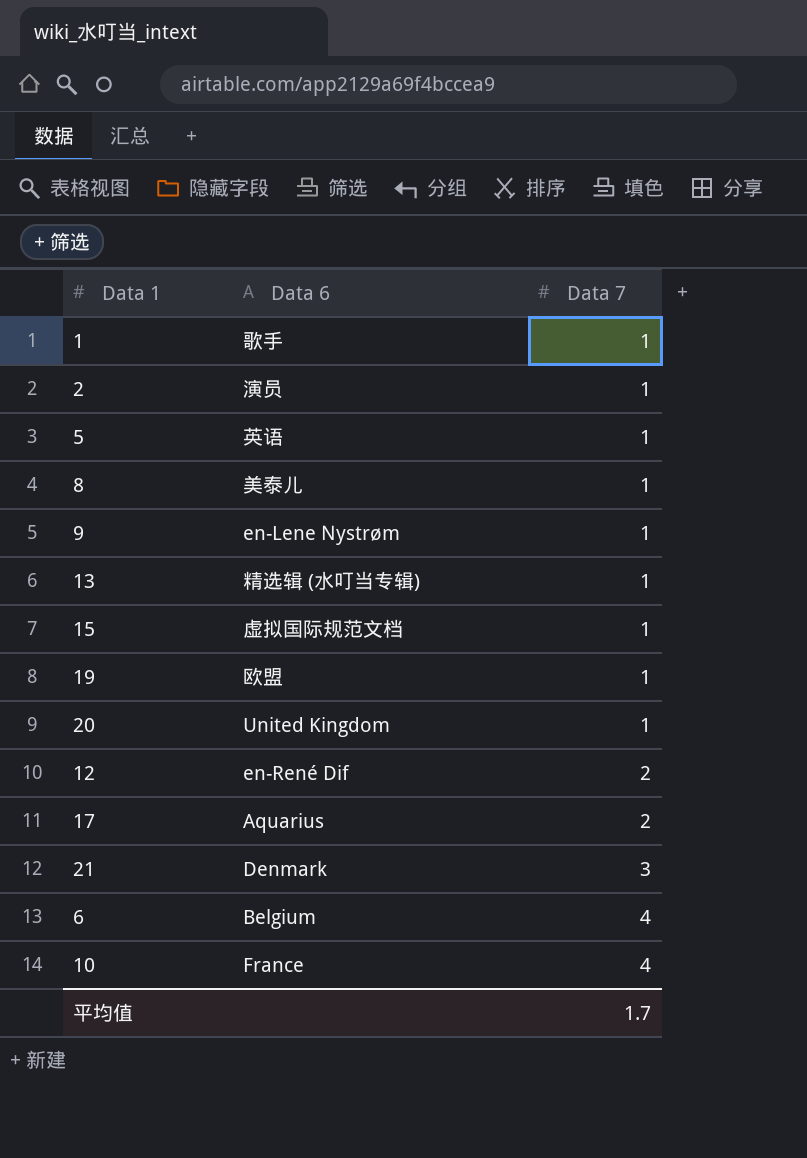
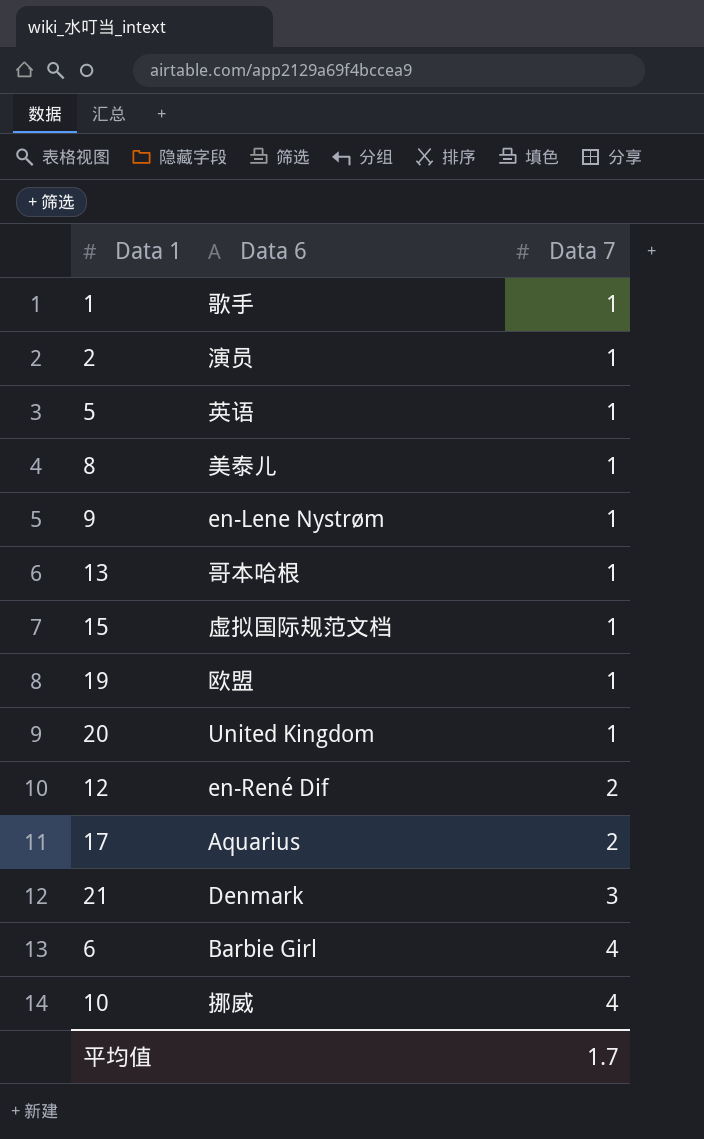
13 | Data 6: 精选辑 (水叮当专辑) -> 哥本哈根
6 | Data 6: Belgium -> Barbie Girl
10 | Data 6: France -> 挪威

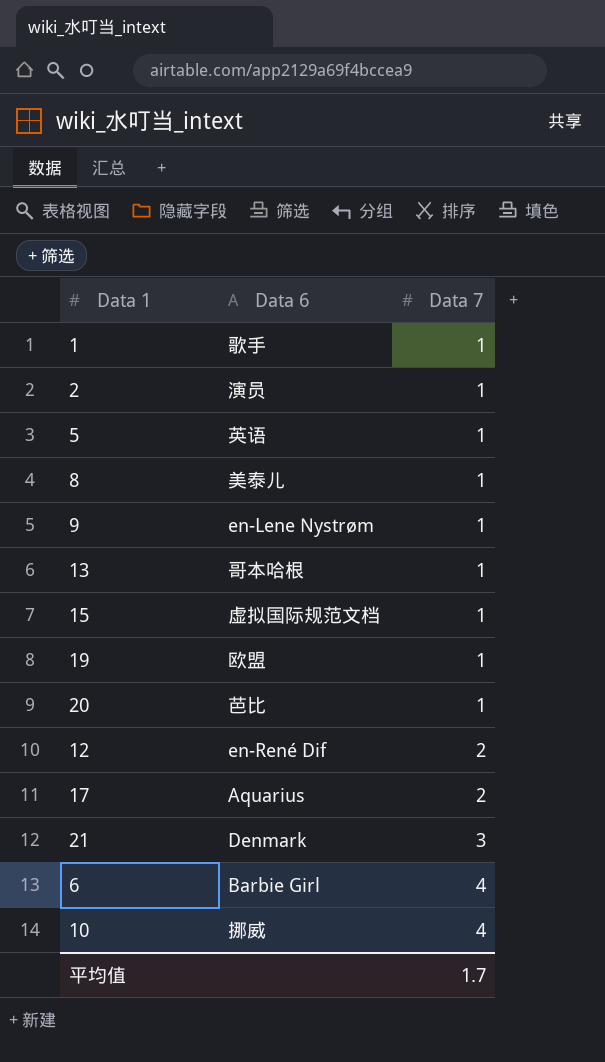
20 | Data 6: United Kingdom -> 芭比

